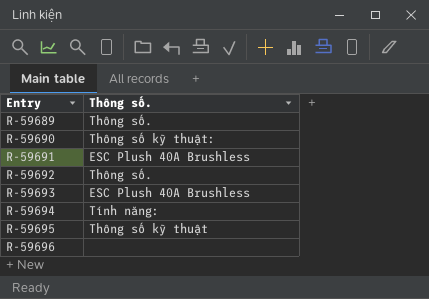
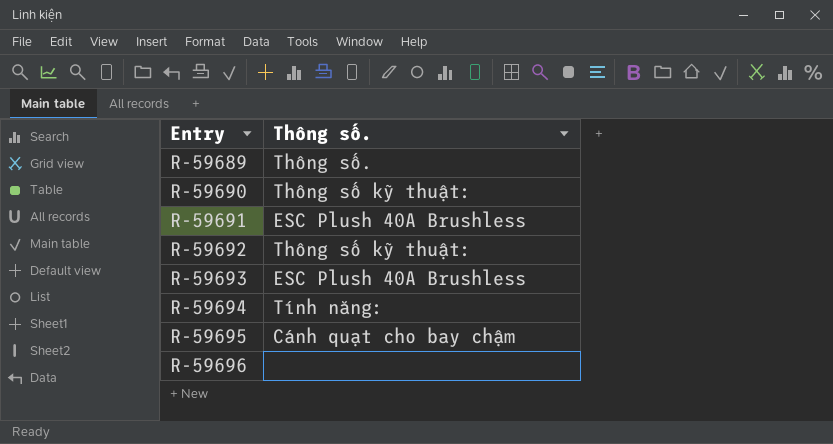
R-59692 | Thông số.: Thông số. -> Thông số kỹ thuật:
R-59695 | Thông số.: Thông số kỹ thuật -> Cánh quạt cho bay chậm

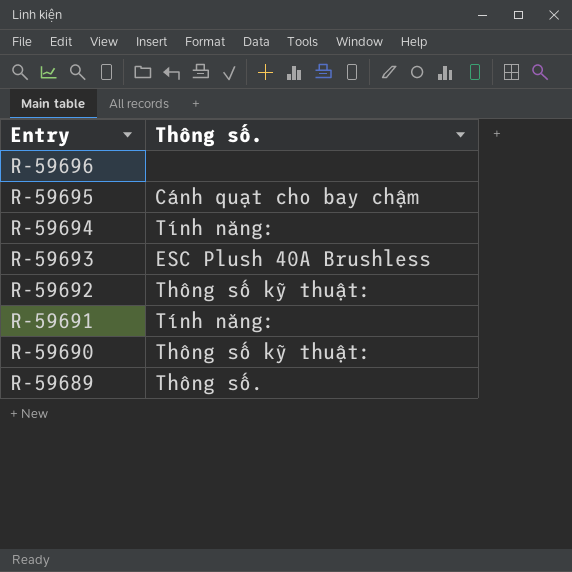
row order: Entry ascending -> Entry descending
R-59691 | Thông số.: ESC Plush 40A Brushless -> Tính năng:

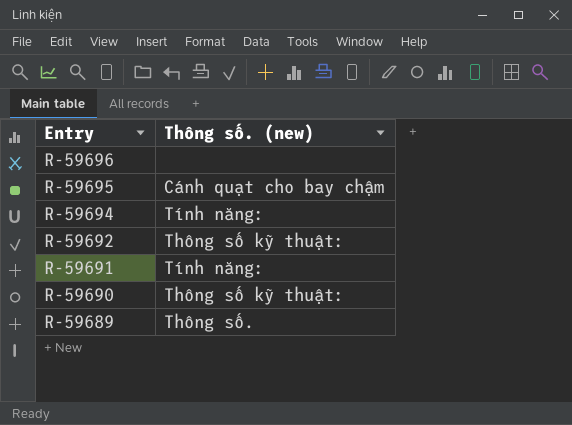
column name: Thông số. -> Thông số. (new)
row R-59693: ESC Plush 40A Brushless -> none

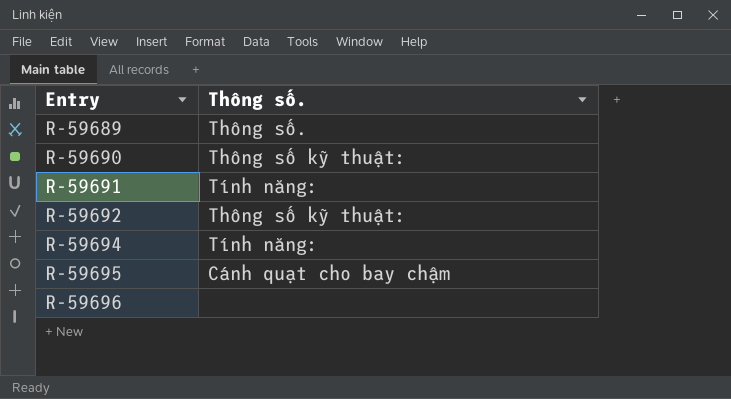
row order: Entry descending -> Entry ascending
column name: Thông số. (new) -> Thông số.

